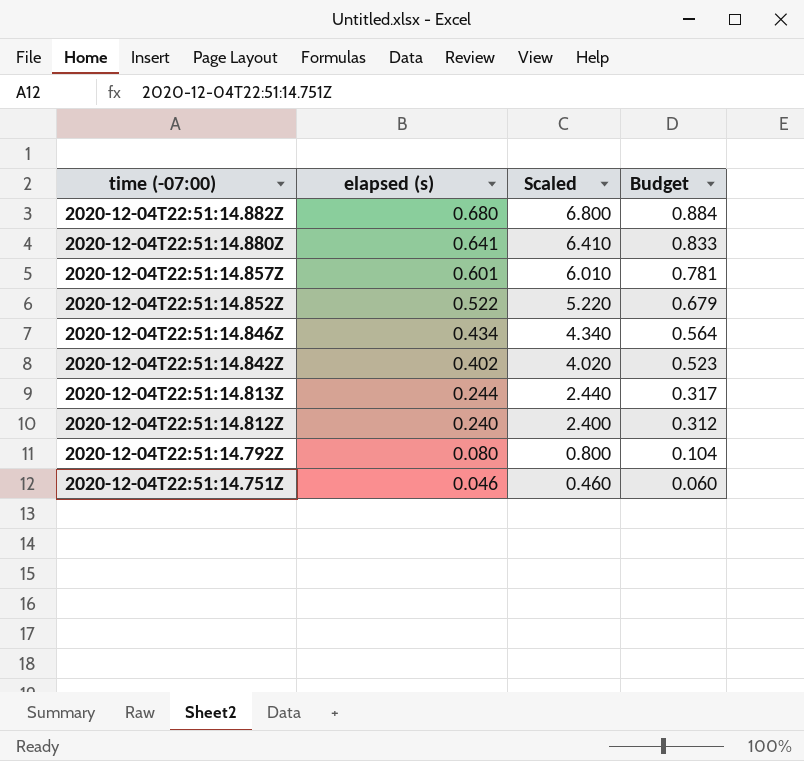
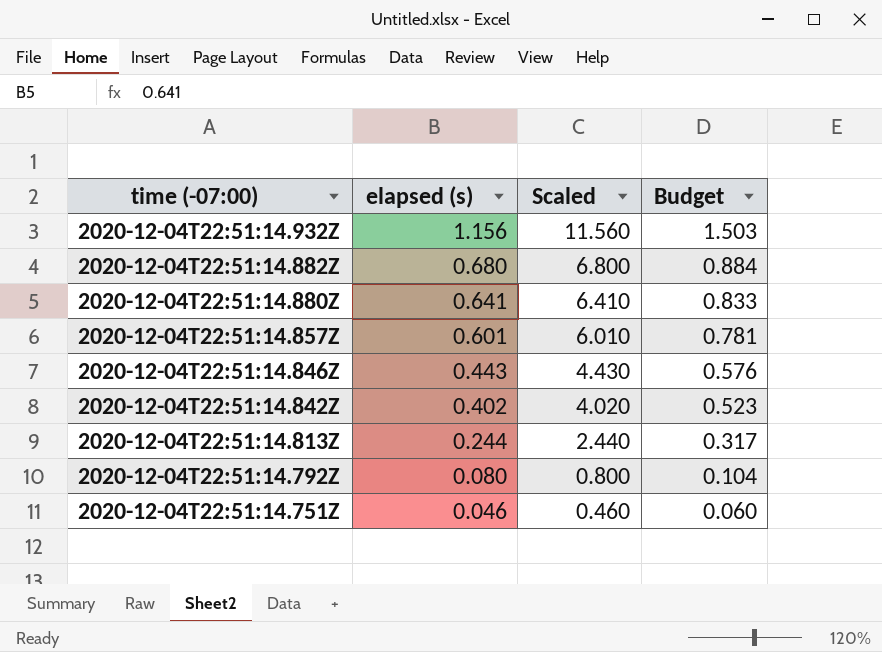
row 2020-12-04T22:51:14.852Z: 0.522 | 5.220 | 0.679 -> none
row 2020-12-04T22:51:14.812Z: 0.240 | 2.400 | 0.312 -> none
row 2020-12-04T22:51:14.932Z: none -> 1.156 | 11.560 | 1.503
2020-12-04T22:51:14.846Z | elapsed (s): 0.434 -> 0.443
2020-12-04T22:51:14.846Z | Scaled: 4.340 -> 4.430
2020-12-04T22:51:14.846Z | Budget: 0.564 -> 0.576

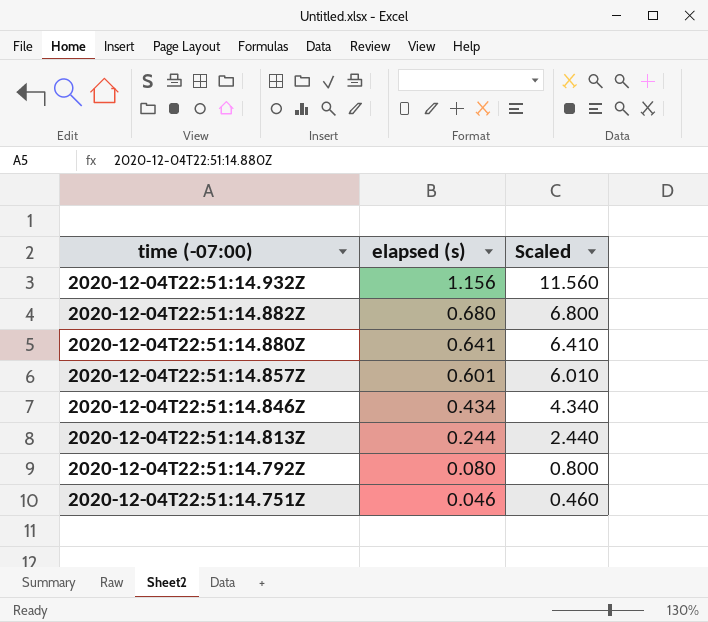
column Budget | formula: [elapsed (s)] * 1.3 -> none
row 2020-12-04T22:51:14.842Z: 0.402 | 4.020 | 0.523 -> none
2020-12-04T22:51:14.846Z | elapsed (s): 0.443 -> 0.434
2020-12-04T22:51:14.846Z | Scaled: 4.430 -> 4.340

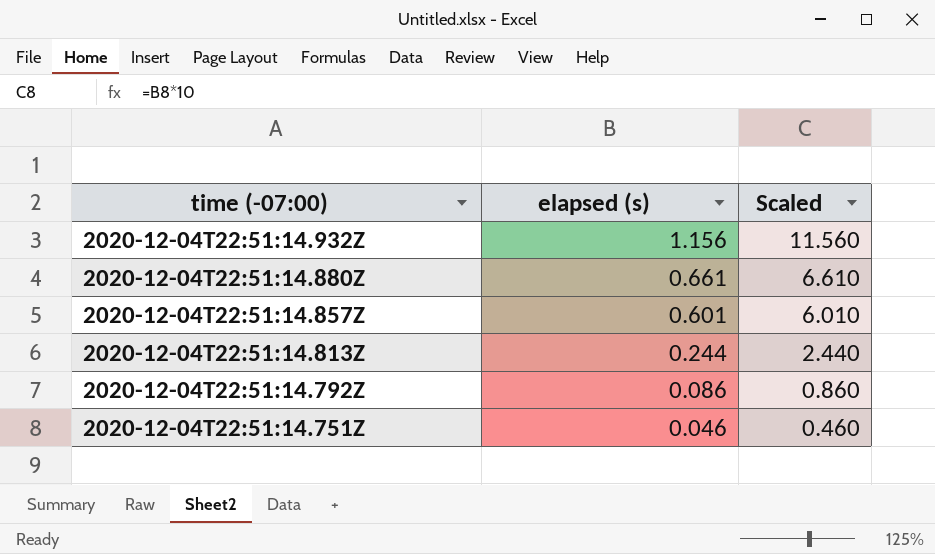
row 2020-12-04T22:51:14.882Z: 0.680 | 6.800 -> none
row 2020-12-04T22:51:14.846Z: 0.434 | 4.340 -> none
2020-12-04T22:51:14.880Z | elapsed (s): 0.641 -> 0.661
2020-12-04T22:51:14.880Z | Scaled: 6.410 -> 6.610
2020-12-04T22:51:14.792Z | elapsed (s): 0.080 -> 0.086
2020-12-04T22:51:14.792Z | Scaled: 0.800 -> 0.860

